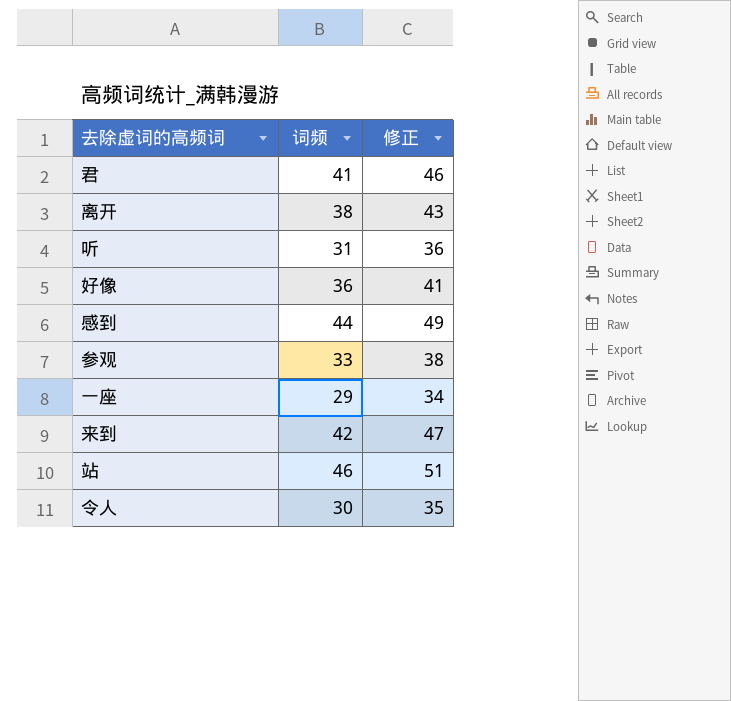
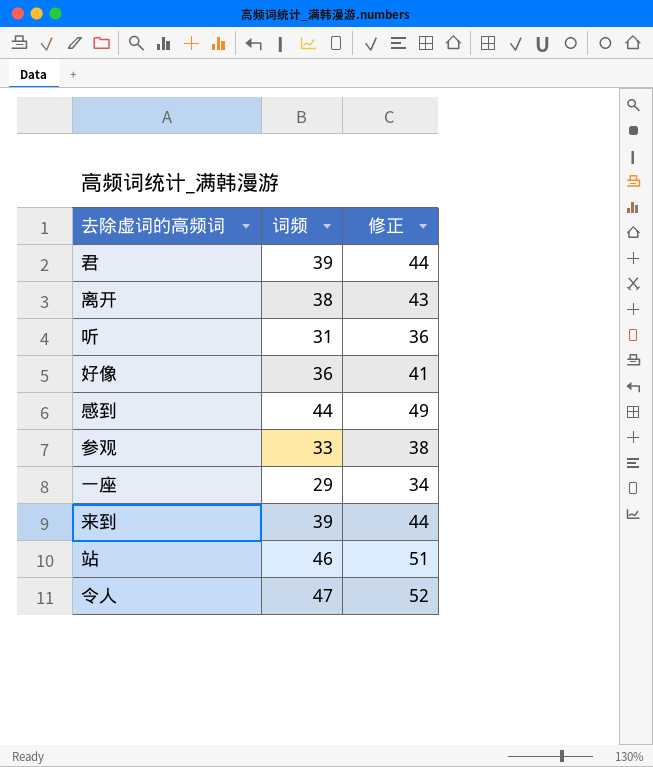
君 | 词频: 41 -> 39
君 | 修正: 46 -> 44
来到 | 词频: 42 -> 39
来到 | 修正: 47 -> 44
令人 | 词频: 30 -> 47
令人 | 修正: 35 -> 52

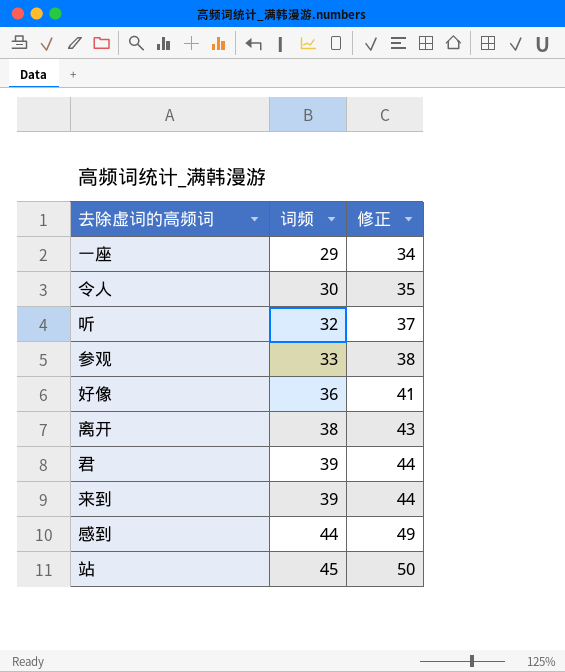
row order: none -> 词频 ascending
令人 | 词频: 47 -> 30
令人 | 修正: 52 -> 35
听 | 词频: 31 -> 32
听 | 修正: 36 -> 37
站 | 词频: 46 -> 45
站 | 修正: 51 -> 50

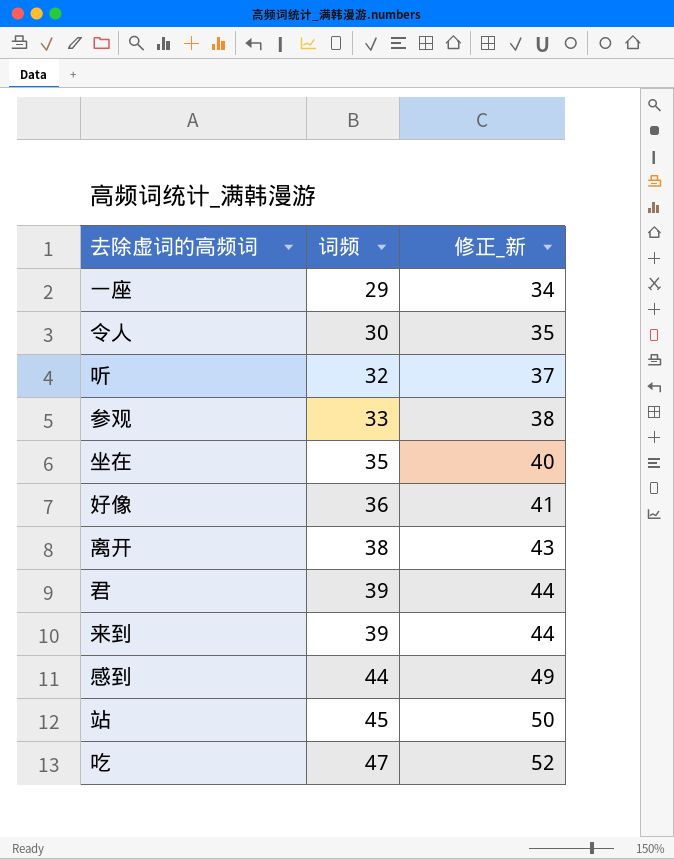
column name: 修正 -> 修正_新
row 坐在: none -> 35 | 40
row 吃: none -> 47 | 52

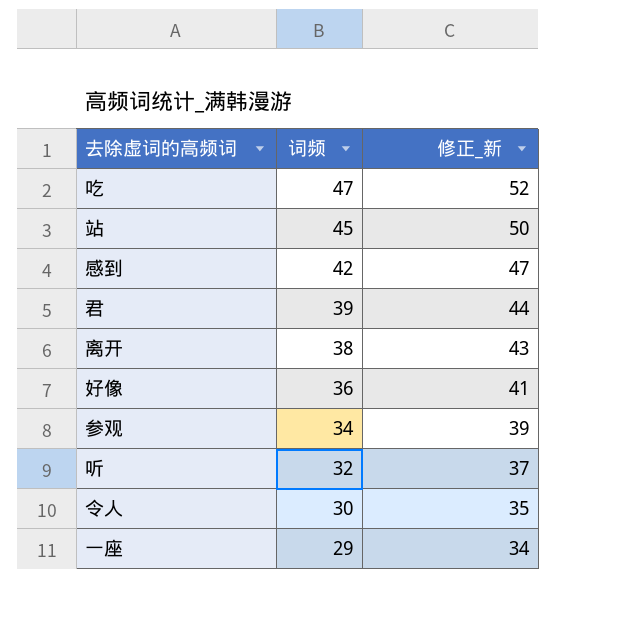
row order: 词频 ascending -> 词频 descending
row 坐在: 35 | 40 -> none
row 来到: 39 | 44 -> none
感到 | 词频: 44 -> 42
感到 | 修正_新: 49 -> 47
参观 | 词频: 33 -> 34
参观 | 修正_新: 38 -> 39

